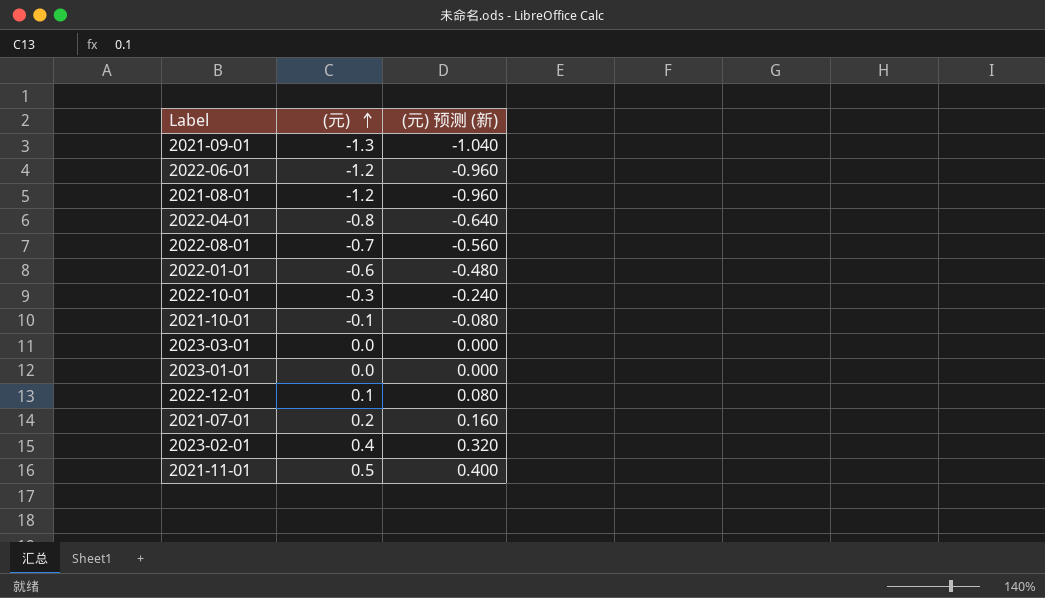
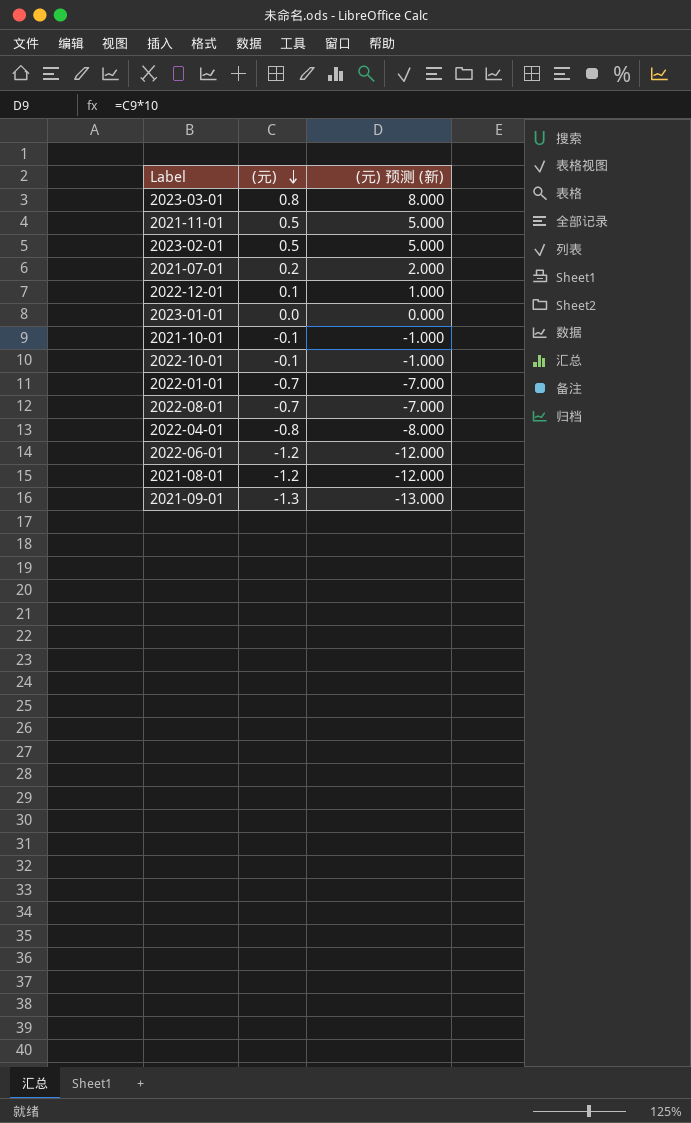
row order: (元) ascending -> (元) descending
column (元) 预测 (新) | formula: [(元)] * 0.8 -> [(元)] * 10
2023-03-01 | (元): 0.0 -> 0.8
2023-02-01 | (元): 0.4 -> 0.5
2022-10-01 | (元): -0.3 -> -0.1
2022-01-01 | (元): -0.6 -> -0.7

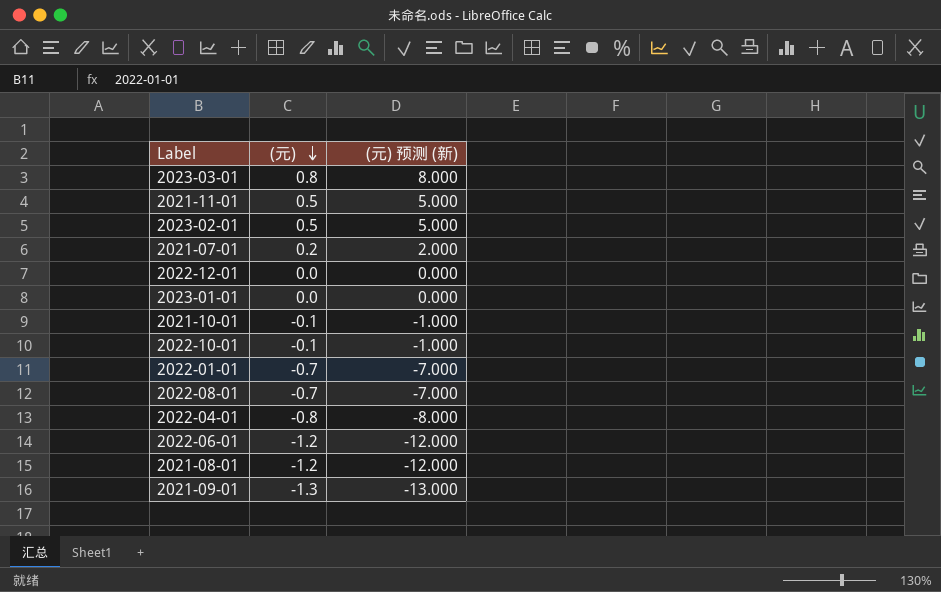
2022-12-01 | (元): 0.1 -> 0.0
2022-12-01 | (元) 预测 (新): 1.000 -> 0.000

